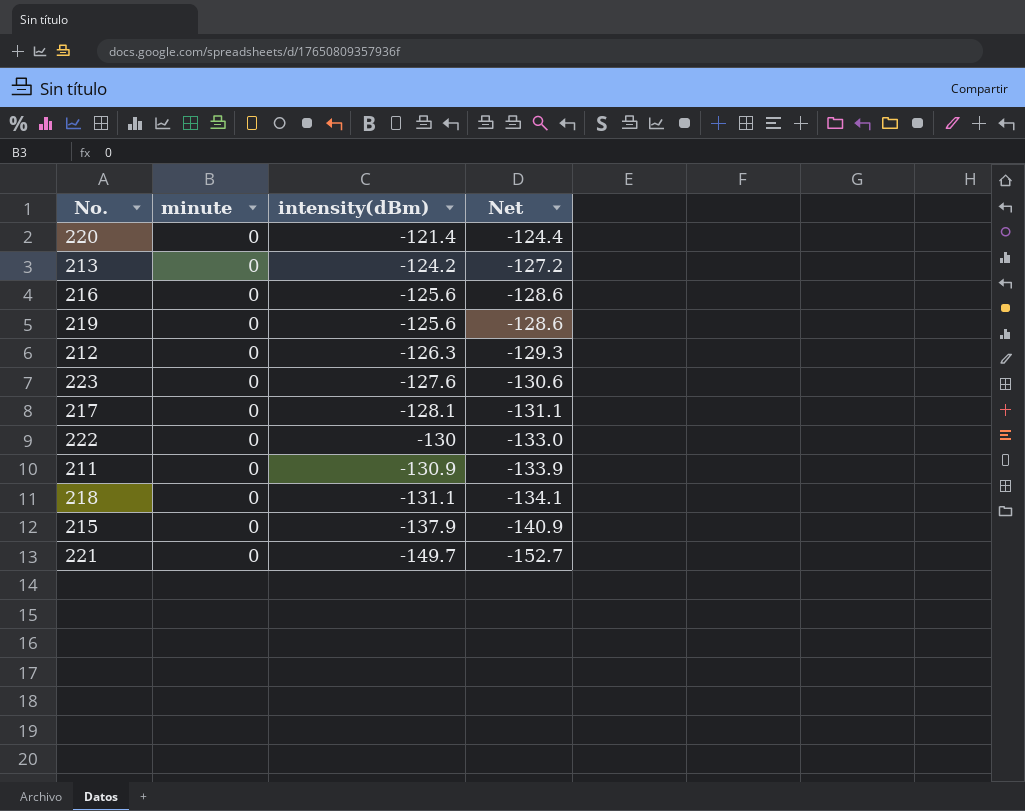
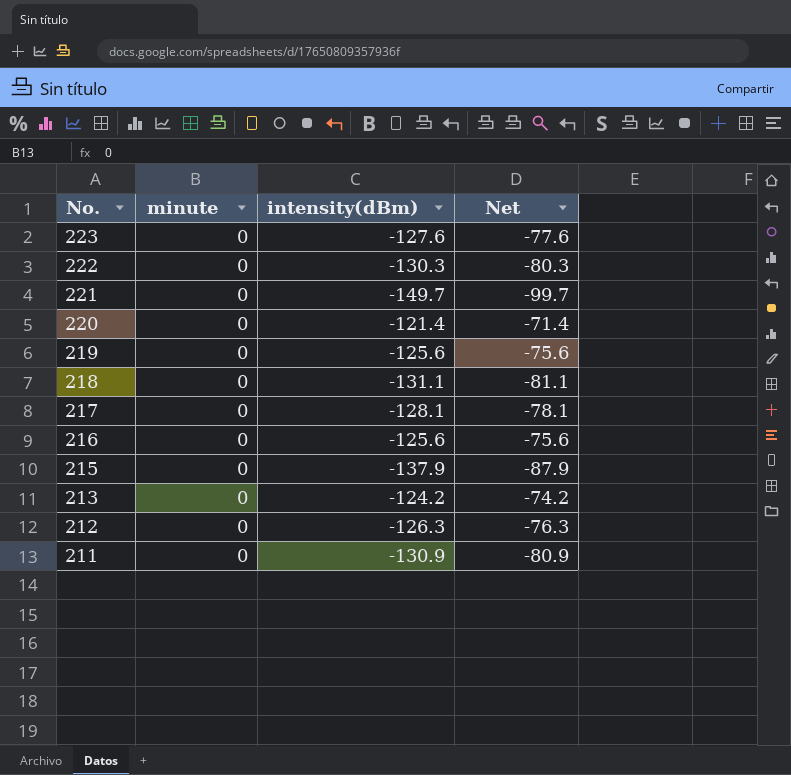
row order: intensity(dBm) descending -> No. descending
column Net | formula: [intensity(dBm)] - 3 -> [intensity(dBm)] + 50
222 | intensity(dBm): -130 -> -130.3

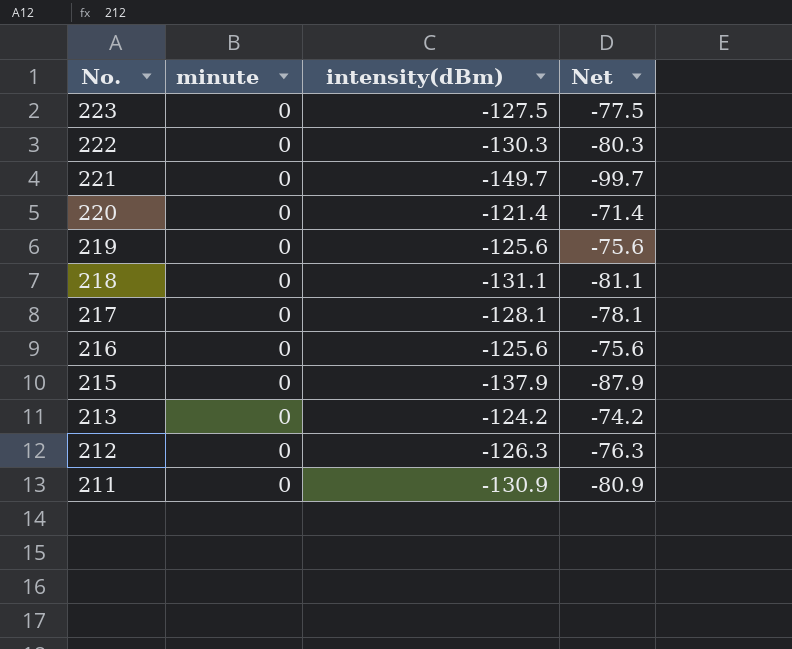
223 | intensity(dBm): -127.6 -> -127.5
223 | Net: -77.6 -> -77.5

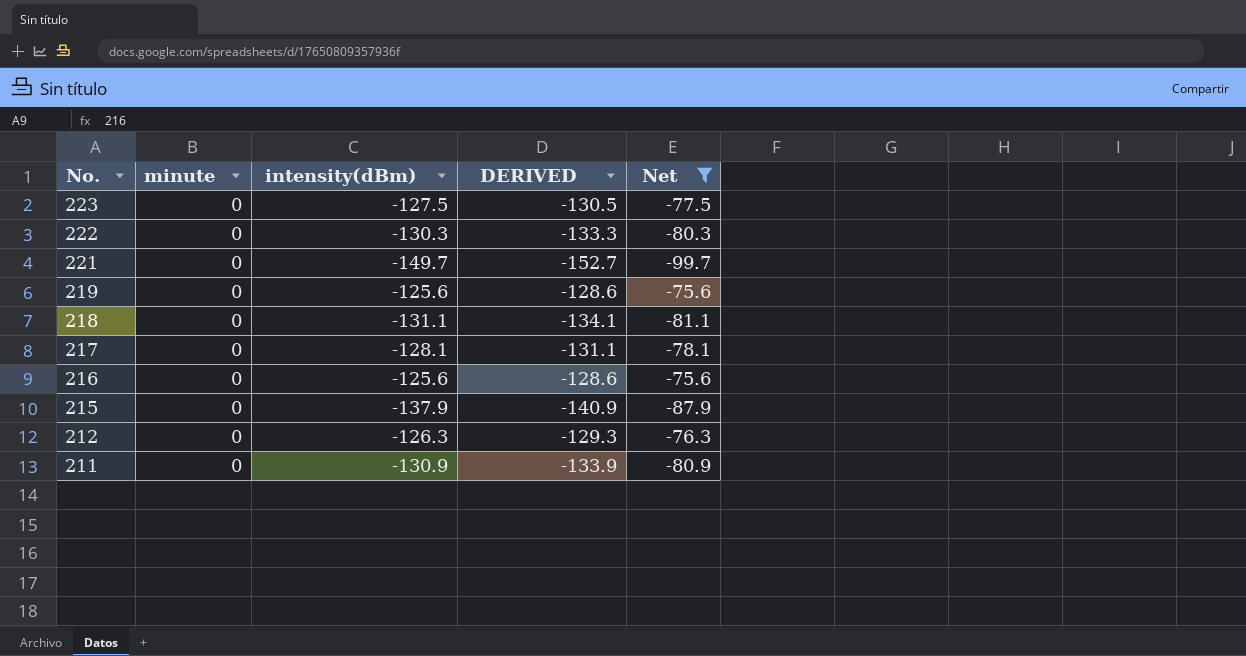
filter: none -> Net <= -75.6
column DERIVED | formula: none -> [intensity(dBm)] - 3

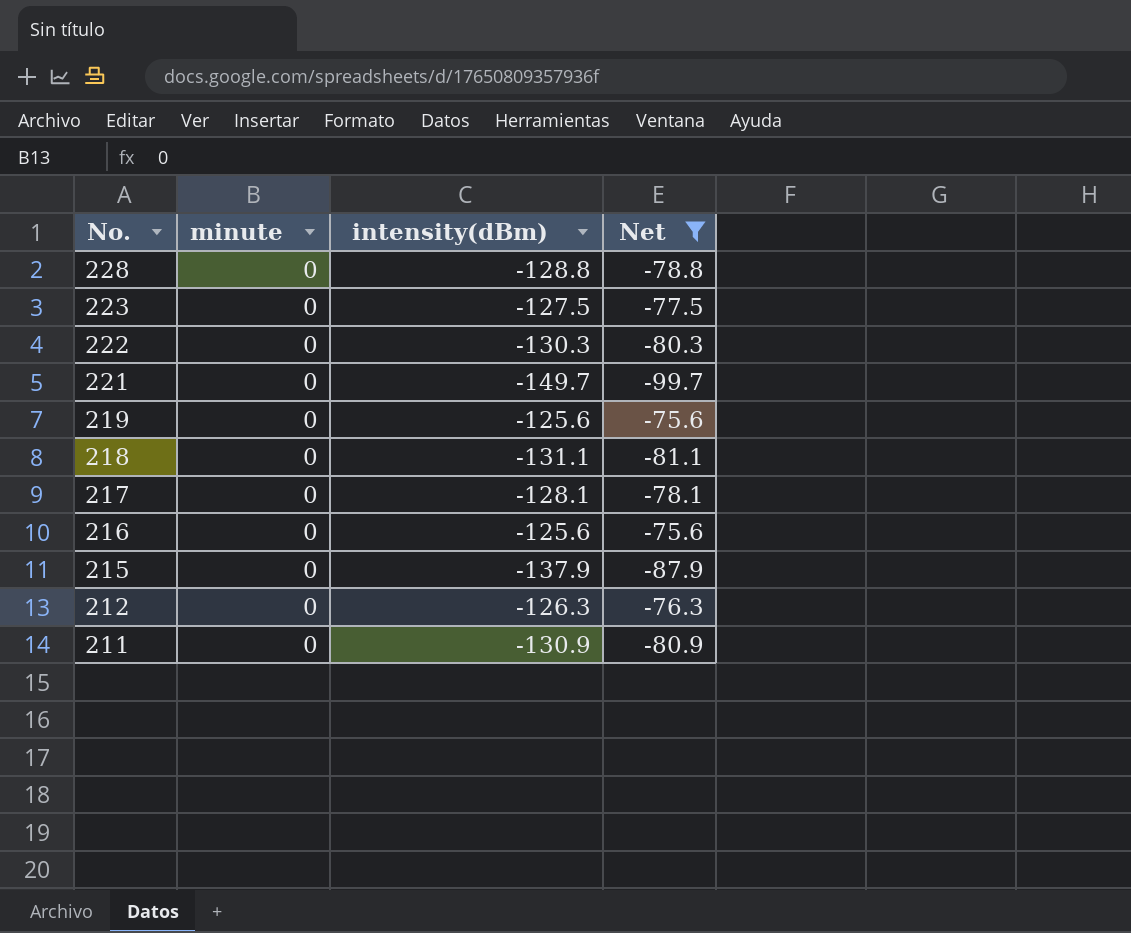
column DERIVED | formula: [intensity(dBm)] - 3 -> none
row 228: none -> 0 | -128.8 | -78.8

